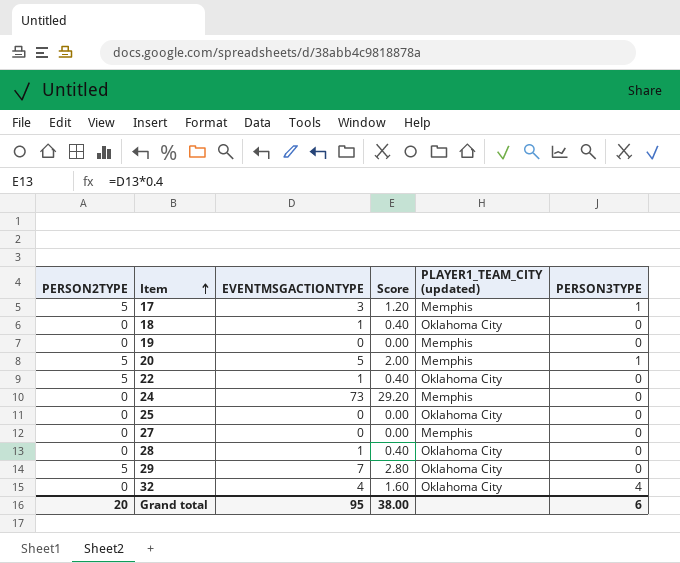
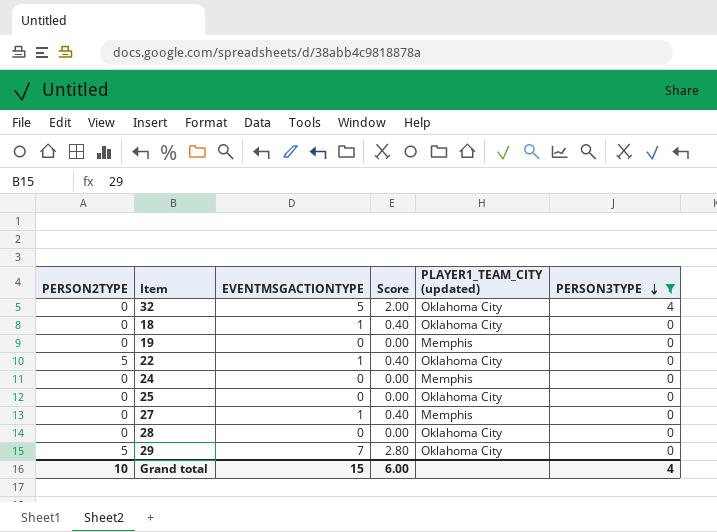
filter: none -> PERSON3TYPE != 1
row order: Item ascending -> PERSON3TYPE descending
32 | EVENTMSGACTIONTYPE: 4 -> 5
32 | Score: 1.60 -> 2.00
24 | EVENTMSGACTIONTYPE: 73 -> 0
24 | Score: 29.20 -> 0.00
27 | EVENTMSGACTIONTYPE: 0 -> 1
27 | Score: 0.00 -> 0.40
28 | EVENTMSGACTIONTYPE: 1 -> 0
28 | Score: 0.40 -> 0.00
Grand total | PERSON2TYPE: 20 -> 10
Grand total | EVENTMSGACTIONTYPE: 95 -> 15
Grand total | Score: 38.00 -> 6.00
Grand total | PERSON3TYPE: 6 -> 4

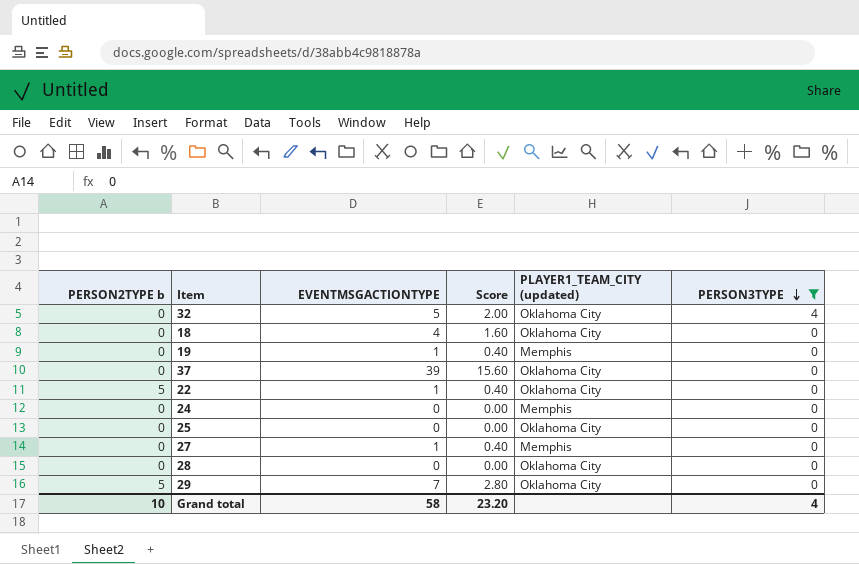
column name: PERSON2TYPE -> PERSON2TYPE b
18 | EVENTMSGACTIONTYPE: 1 -> 4
18 | Score: 0.40 -> 1.60
19 | EVENTMSGACTIONTYPE: 0 -> 1
19 | Score: 0.00 -> 0.40
row 37: none -> 0 | 39 | 15.60 | Oklahoma City | 0
Grand total | EVENTMSGACTIONTYPE: 15 -> 58
Grand total | Score: 6.00 -> 23.20

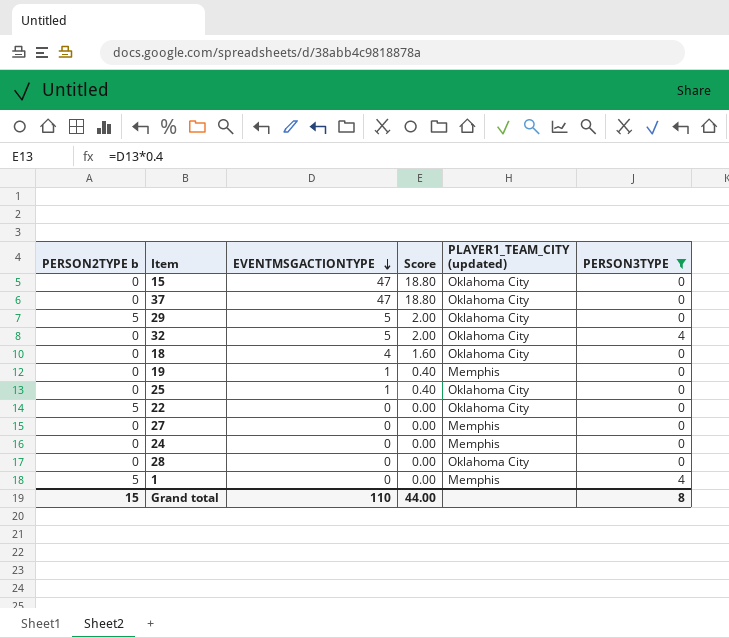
row order: PERSON3TYPE descending -> EVENTMSGACTIONTYPE descending
row 15: none -> 0 | 47 | 18.80 | Oklahoma City | 0
37 | EVENTMSGACTIONTYPE: 39 -> 47
37 | Score: 15.60 -> 18.80
29 | EVENTMSGACTIONTYPE: 7 -> 5
29 | Score: 2.80 -> 2.00
25 | EVENTMSGACTIONTYPE: 0 -> 1
25 | Score: 0.00 -> 0.40
22 | EVENTMSGACTIONTYPE: 1 -> 0
22 | Score: 0.40 -> 0.00
27 | EVENTMSGACTIONTYPE: 1 -> 0
27 | Score: 0.40 -> 0.00
row 1: none -> 5 | 0 | 0.00 | Memphis | 4
Grand total | PERSON2TYPE b: 10 -> 15
Grand total | EVENTMSGACTIONTYPE: 58 -> 110
Grand total | Score: 23.20 -> 44.00
Grand total | PERSON3TYPE: 4 -> 8

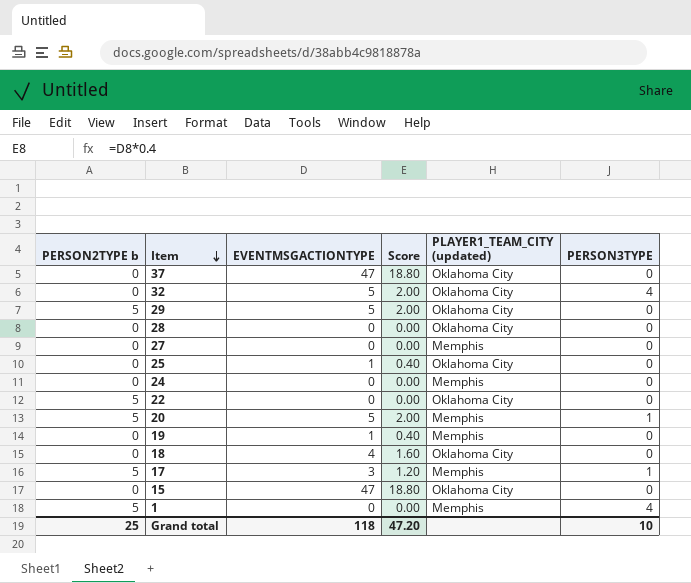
filter: PERSON3TYPE != 1 -> none
row order: EVENTMSGACTIONTYPE descending -> Item descending
Grand total | PERSON2TYPE b: 15 -> 25
Grand total | EVENTMSGACTIONTYPE: 110 -> 118
Grand total | Score: 44.00 -> 47.20
Grand total | PERSON3TYPE: 8 -> 10

